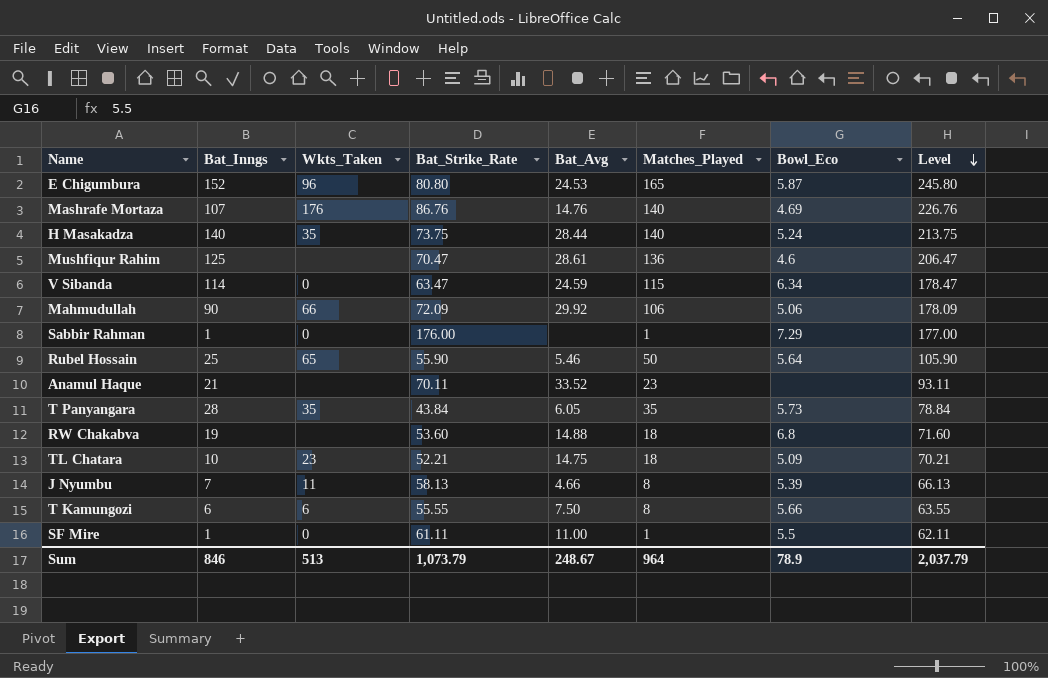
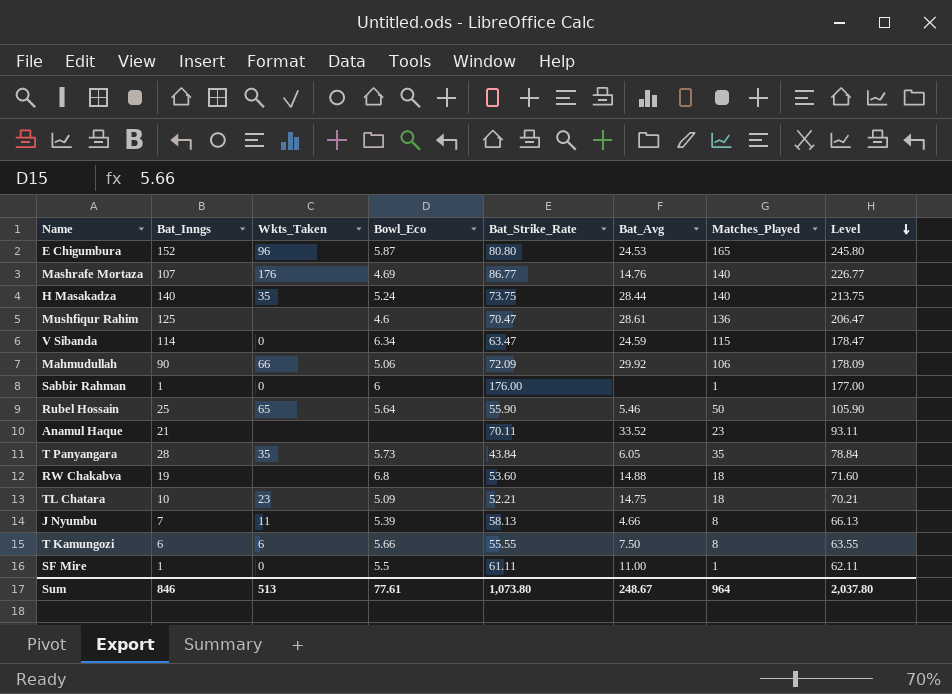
column Bowl_Eco | position: 7 -> 4
Mashrafe Mortaza | Bat_Strike_Rate: 86.76 -> 86.77
Mashrafe Mortaza | Level: 226.76 -> 226.77
Sabbir Rahman | Bowl_Eco: 7.29 -> 6
Sum | Bowl_Eco: 78.9 -> 77.61
Sum | Bat_Strike_Rate: 1,073.79 -> 1,073.80
Sum | Level: 2,037.79 -> 2,037.80

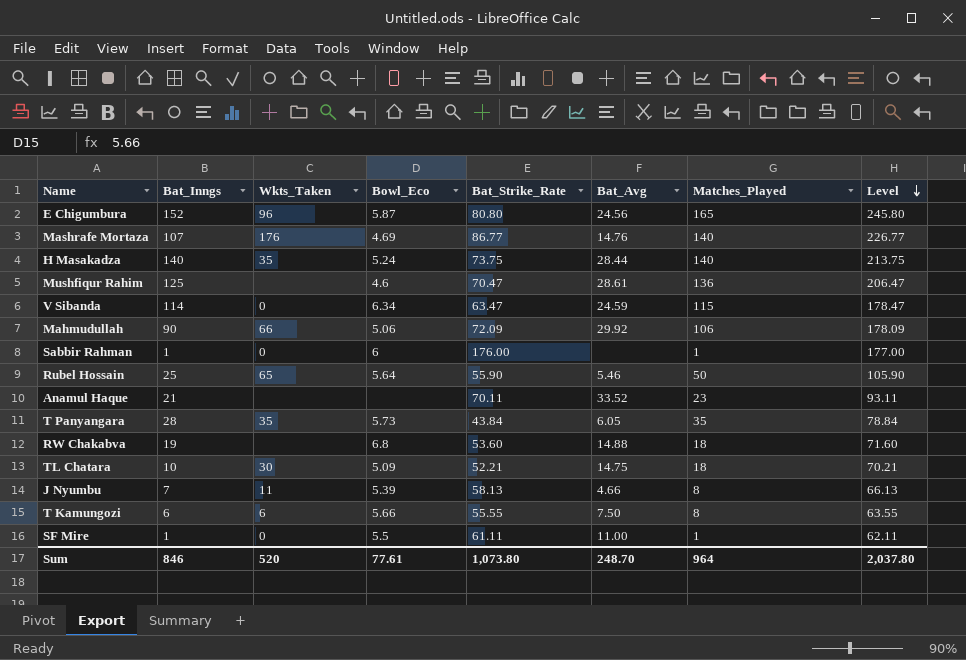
E Chigumbura | Bat_Avg: 24.53 -> 24.56
TL Chatara | Wkts_Taken: 23 -> 30
Sum | Wkts_Taken: 513 -> 520
Sum | Bat_Avg: 248.67 -> 248.70

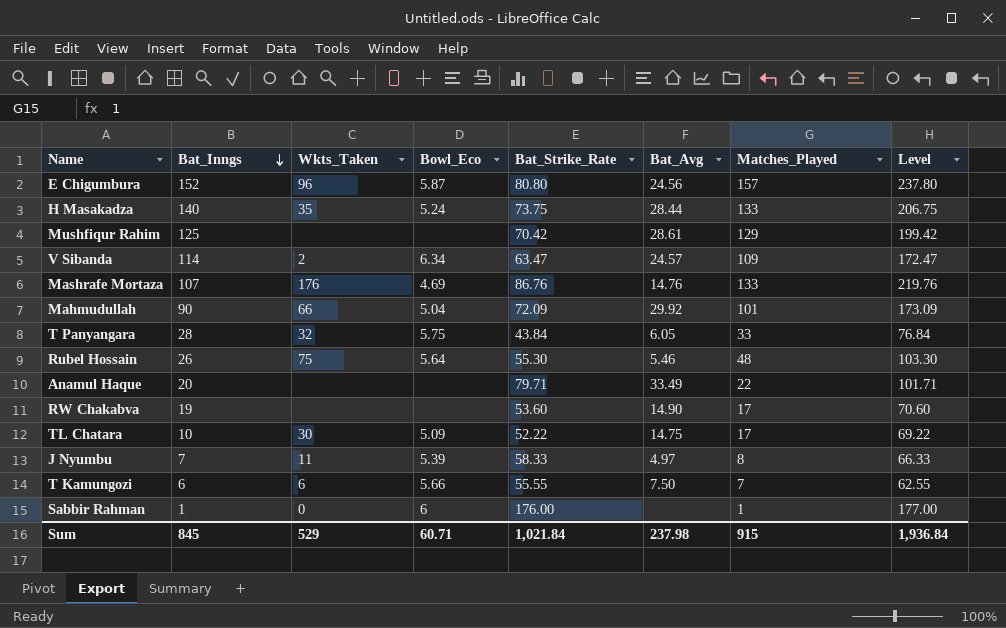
row order: Level descending -> Bat_Inngs descending
row SF Mire: 1 | 0 | 5.5 | 61.11 | 11.00 | 1 | 62.11 -> none
E Chigumbura | Matches_Played: 165 -> 157
E Chigumbura | Level: 245.80 -> 237.80
H Masakadza | Matches_Played: 140 -> 133
H Masakadza | Level: 213.75 -> 206.75
Mushfiqur Rahim | Bowl_Eco: 4.6 -> none
Mushfiqur Rahim | Bat_Strike_Rate: 70.47 -> 70.42
Mushfiqur Rahim | Matches_Played: 136 -> 129
Mushfiqur Rahim | Level: 206.47 -> 199.42
V Sibanda | Wkts_Taken: 0 -> 2
V Sibanda | Bat_Avg: 24.59 -> 24.57
V Sibanda | Matches_Played: 115 -> 109
V Sibanda | Level: 178.47 -> 172.47
Mashrafe Mortaza | Bat_Strike_Rate: 86.77 -> 86.76
Mashrafe Mortaza | Matches_Played: 140 -> 133
Mashrafe Mortaza | Level: 226.77 -> 219.76
Mahmudullah | Bowl_Eco: 5.06 -> 5.04
Mahmudullah | Matches_Played: 106 -> 101
Mahmudullah | Level: 178.09 -> 173.09
T Panyangara | Wkts_Taken: 35 -> 32
T Panyangara | Bowl_Eco: 5.73 -> 5.75
T Panyangara | Matches_Played: 35 -> 33
T Panyangara | Level: 78.84 -> 76.84
Rubel Hossain | Bat_Inngs: 25 -> 26
Rubel Hossain | Wkts_Taken: 65 -> 75
Rubel Hossain | Bat_Strike_Rate: 55.90 -> 55.30
Rubel Hossain | Matches_Played: 50 -> 48
Rubel Hossain | Level: 105.90 -> 103.30
Anamul Haque | Bat_Inngs: 21 -> 20
Anamul Haque | Bat_Strike_Rate: 70.11 -> 79.71
Anamul Haque | Bat_Avg: 33.52 -> 33.49
Anamul Haque | Matches_Played: 23 -> 22
Anamul Haque | Level: 93.11 -> 101.71
RW Chakabva | Bowl_Eco: 6.8 -> none
RW Chakabva | Bat_Avg: 14.88 -> 14.90
RW Chakabva | Matches_Played: 18 -> 17
RW Chakabva | Level: 71.60 -> 70.60
TL Chatara | Bat_Strike_Rate: 52.21 -> 52.22
TL Chatara | Matches_Played: 18 -> 17
TL Chatara | Level: 70.21 -> 69.22
J Nyumbu | Bat_Strike_Rate: 58.13 -> 58.33
J Nyumbu | Bat_Avg: 4.66 -> 4.97
J Nyumbu | Level: 66.13 -> 66.33
T Kamungozi | Matches_Played: 8 -> 7
T Kamungozi | Level: 63.55 -> 62.55
Sum | Bat_Inngs: 846 -> 845
Sum | Wkts_Taken: 520 -> 529
Sum | Bowl_Eco: 77.61 -> 60.71
Sum | Bat_Strike_Rate: 1,073.80 -> 1,021.84
Sum | Bat_Avg: 248.70 -> 237.98
Sum | Matches_Played: 964 -> 915
Sum | Level: 2,037.80 -> 1,936.84

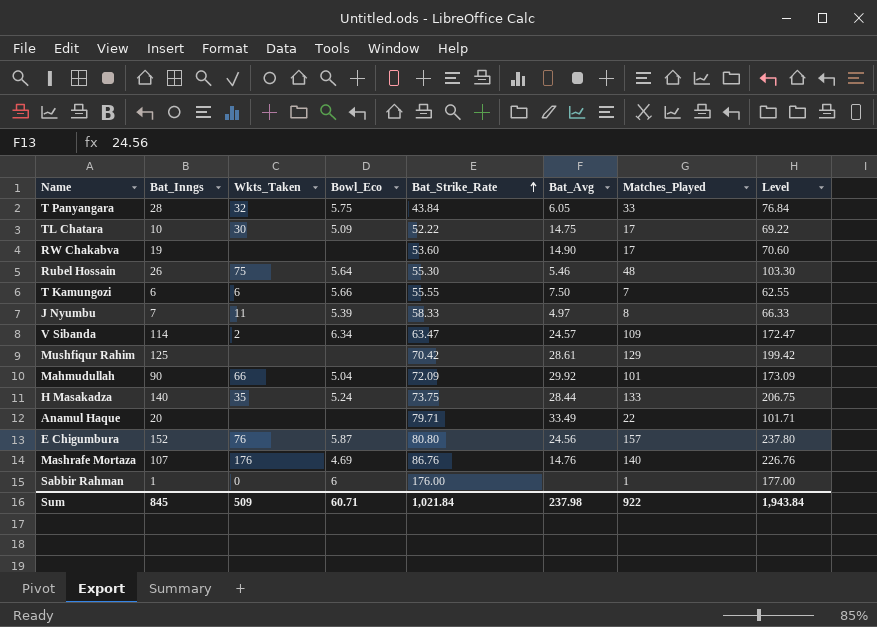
row order: Bat_Inngs descending -> Bat_Strike_Rate ascending
E Chigumbura | Wkts_Taken: 96 -> 76
Mashrafe Mortaza | Matches_Played: 133 -> 140
Mashrafe Mortaza | Level: 219.76 -> 226.76
Sum | Wkts_Taken: 529 -> 509
Sum | Matches_Played: 915 -> 922
Sum | Level: 1,936.84 -> 1,943.84

